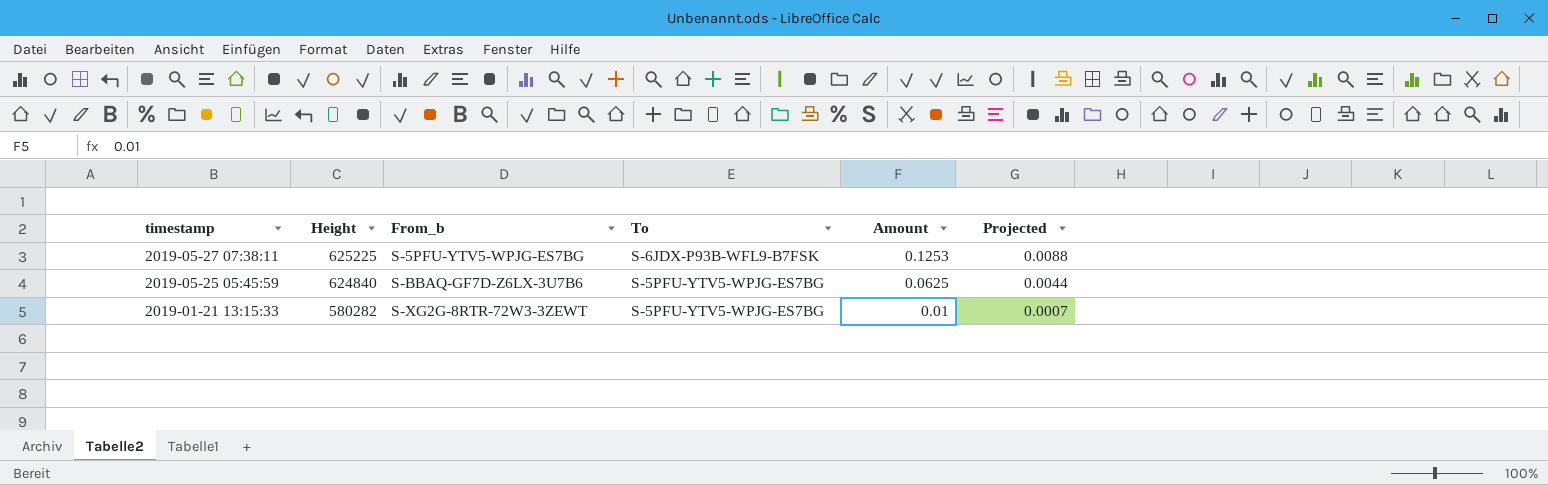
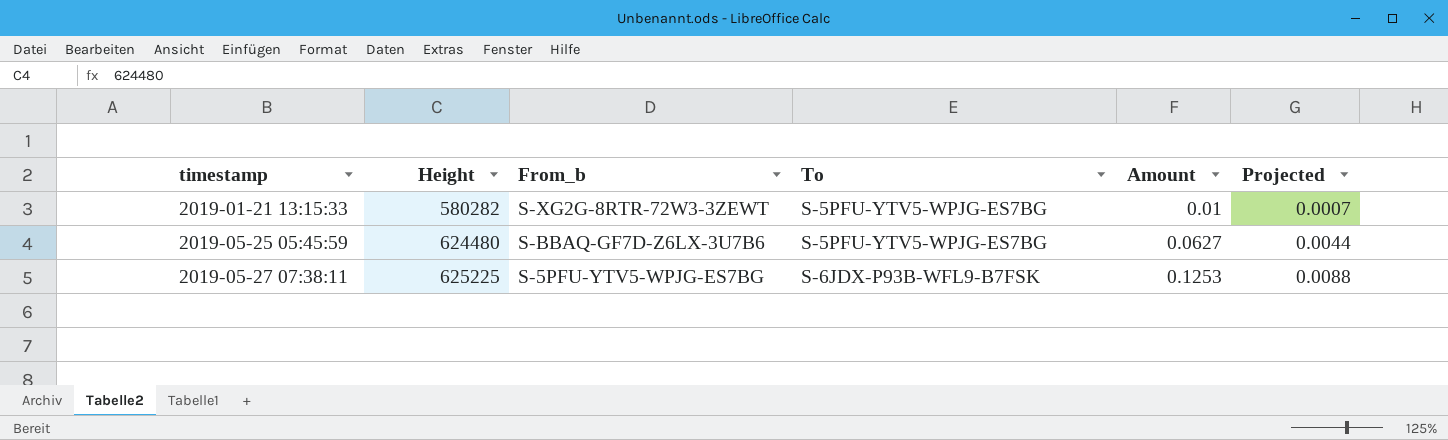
row order: timestamp descending -> timestamp ascending
2019-05-25 05:45:59 | Height: 624840 -> 624480
2019-05-25 05:45:59 | Amount: 0.0625 -> 0.0627

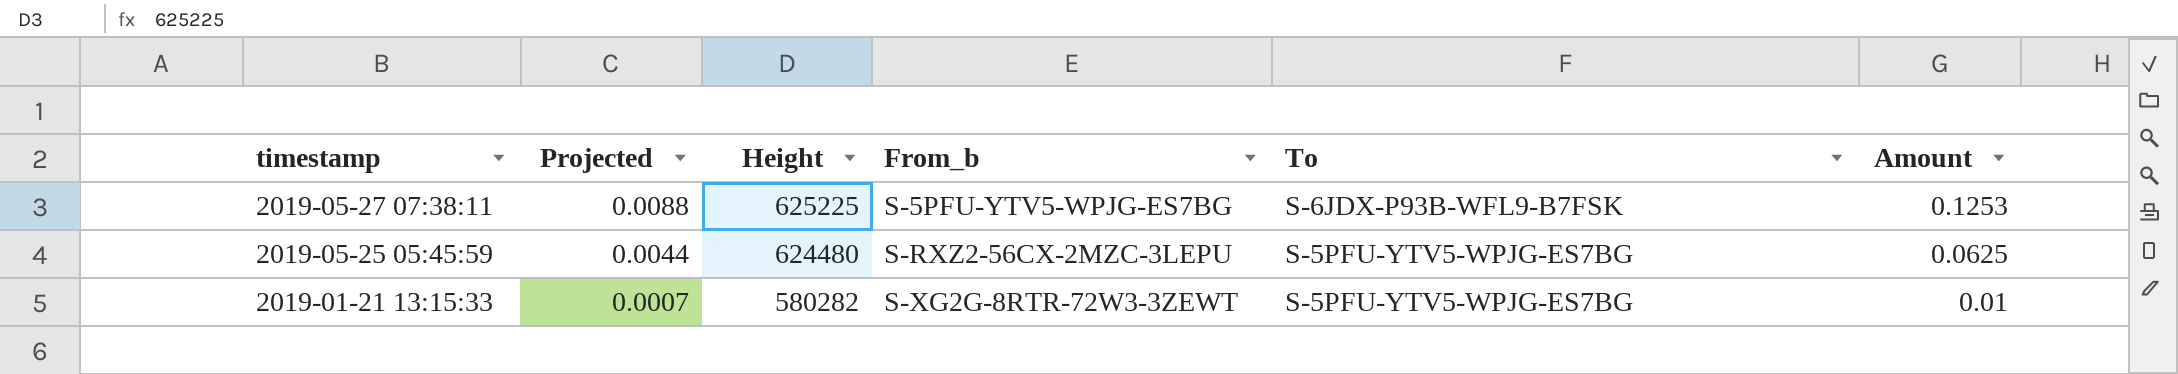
row order: timestamp ascending -> timestamp descending
column Projected | position: 6 -> 2
2019-05-25 05:45:59 | From_b: S-BBAQ-GF7D-Z6LX-3U7B6 -> S-RXZ2-56CX-2MZC-3LEPU
2019-05-25 05:45:59 | Amount: 0.0627 -> 0.0625

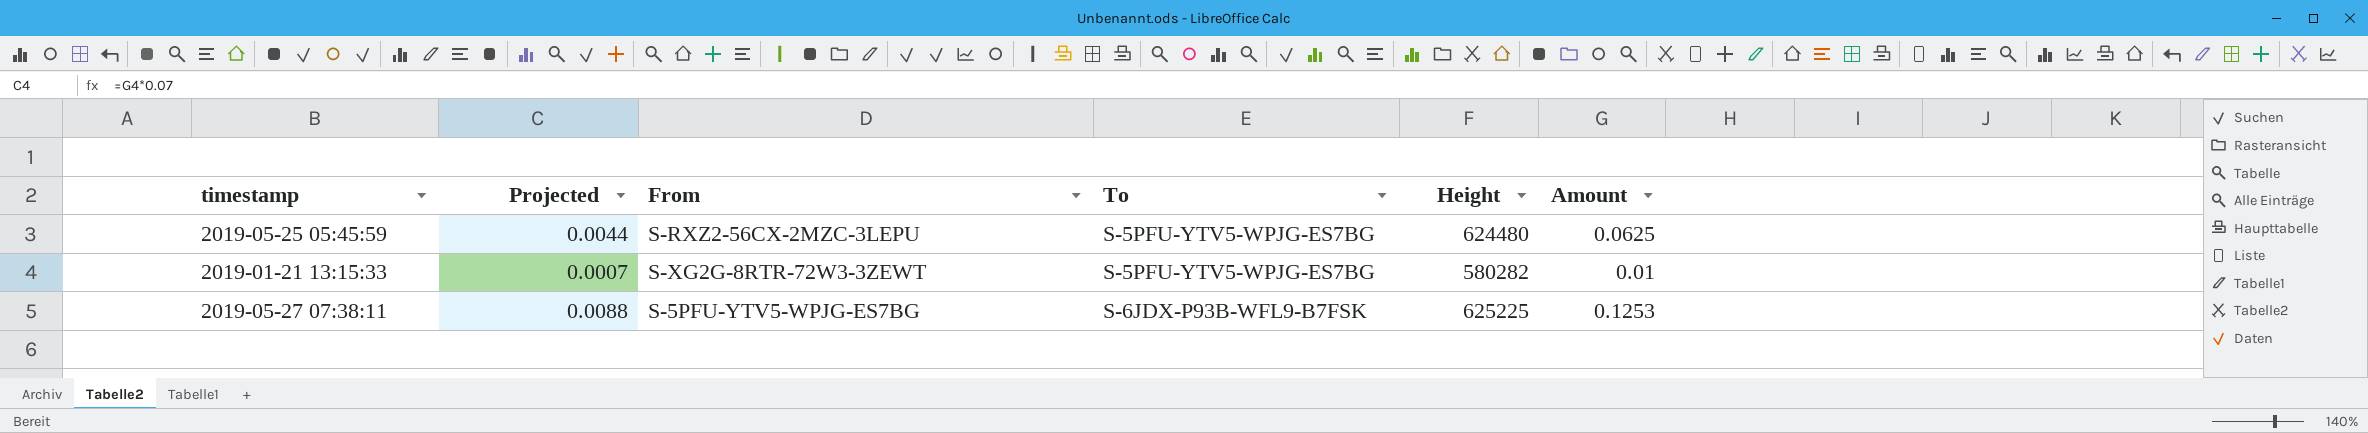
row order: timestamp descending -> To ascending
column name: From_b -> From
column Height | position: 3 -> 5

